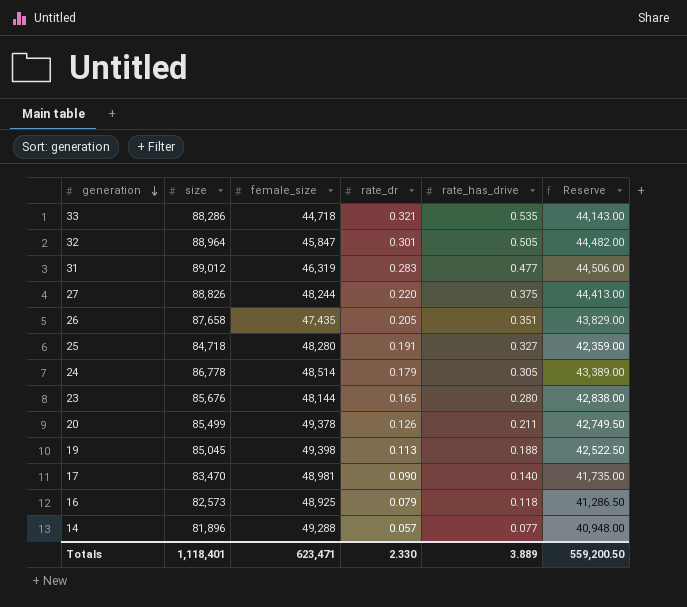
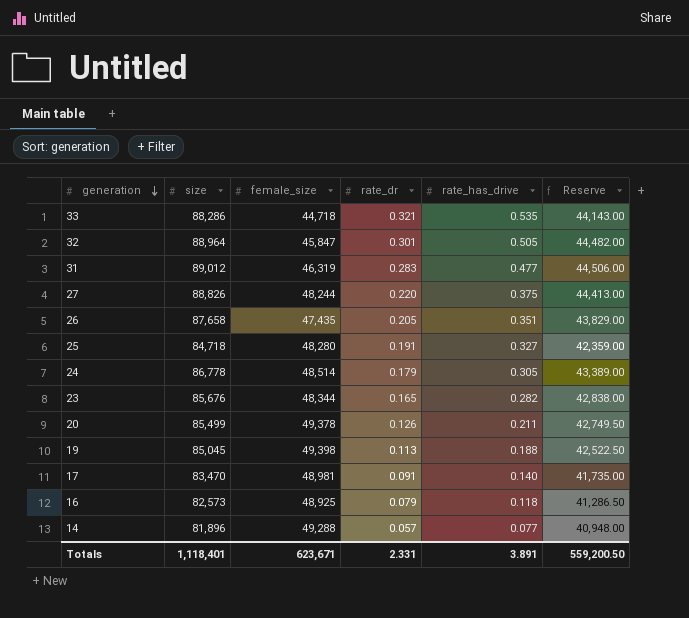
23 | female_size: 48,144 -> 48,344
23 | rate_has_drive: 0.280 -> 0.282
17 | rate_dr: 0.090 -> 0.091
Totals | female_size: 623,471 -> 623,671
Totals | rate_dr: 2.330 -> 2.331
Totals | rate_has_drive: 3.889 -> 3.891

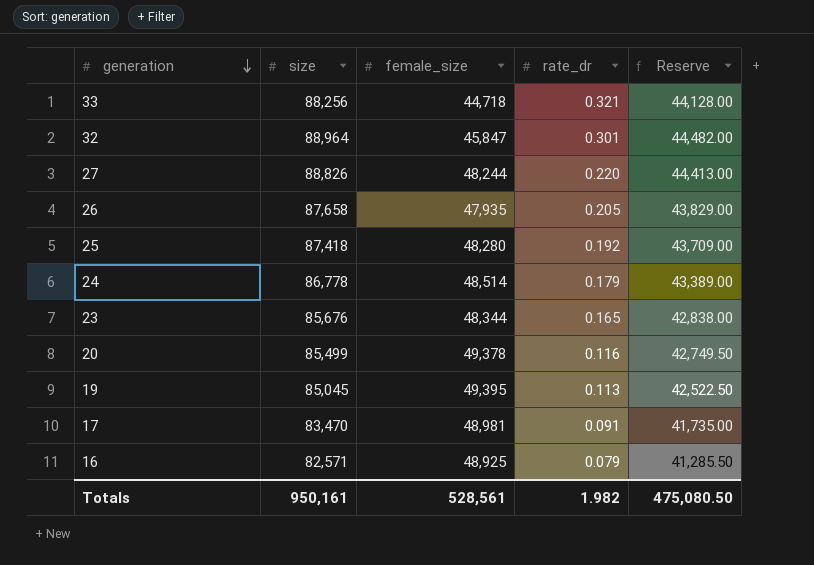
column rate_has_drive | position: 5 -> none
row 31: 89,012 | 46,319 | 0.283 | 0.477 | 44,506.00 -> none
row 14: 81,896 | 49,288 | 0.057 | 0.077 | 40,948.00 -> none
33 | size: 88,286 -> 88,256
33 | Reserve: 44,143.00 -> 44,128.00
26 | female_size: 47,435 -> 47,935
25 | size: 84,718 -> 87,418
25 | rate_dr: 0.191 -> 0.192
25 | Reserve: 42,359.00 -> 43,709.00
20 | rate_dr: 0.126 -> 0.116
19 | female_size: 49,398 -> 49,395
16 | size: 82,573 -> 82,571
16 | Reserve: 41,286.50 -> 41,285.50
Totals | size: 1,118,401 -> 950,161
Totals | female_size: 623,671 -> 528,561
Totals | rate_dr: 2.331 -> 1.982
Totals | Reserve: 559,200.50 -> 475,080.50

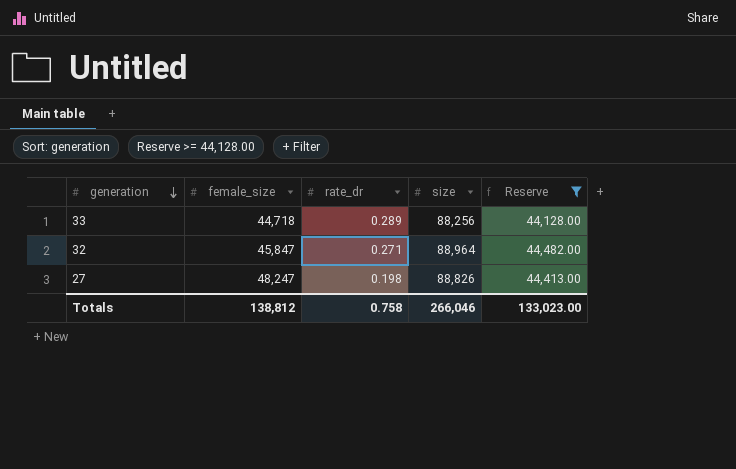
filter: none -> Reserve >= 44,128.00
column size | position: 2 -> 4
33 | rate_dr: 0.321 -> 0.289
32 | rate_dr: 0.301 -> 0.271
27 | female_size: 48,244 -> 48,247
27 | rate_dr: 0.220 -> 0.198
Totals | female_size: 528,561 -> 138,812
Totals | rate_dr: 1.982 -> 0.758
Totals | size: 950,161 -> 266,046
Totals | Reserve: 475,080.50 -> 133,023.00

